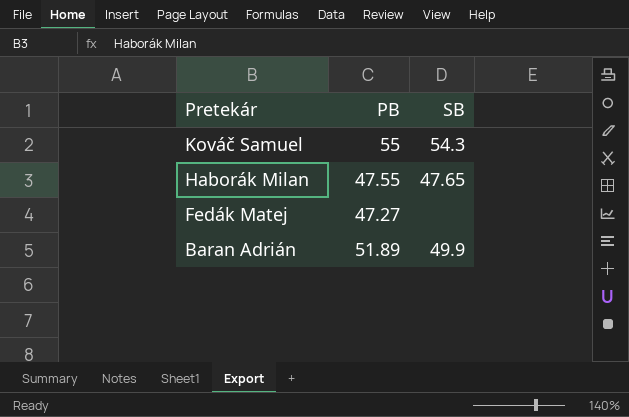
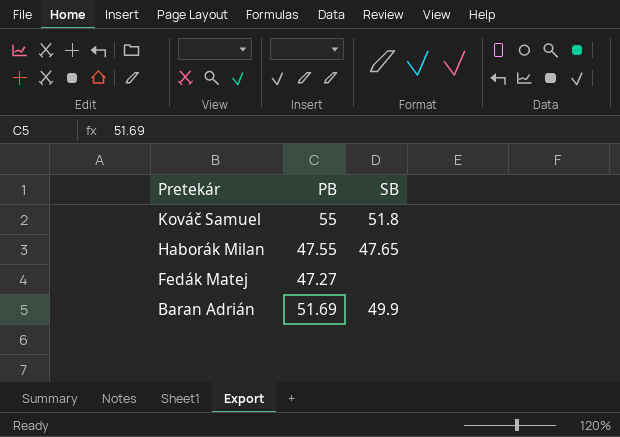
Kováč Samuel | SB: 54.3 -> 51.8
Baran Adrián | PB: 51.89 -> 51.69

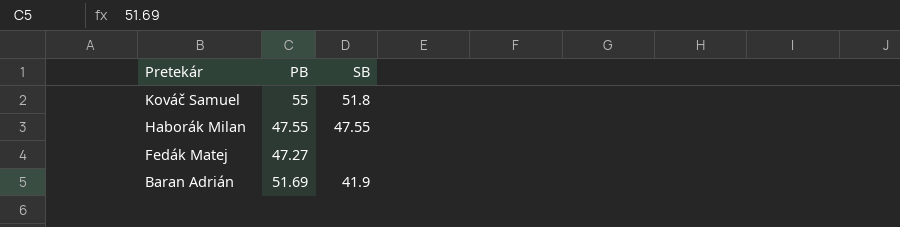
Haborák Milan | SB: 47.65 -> 47.55
Baran Adrián | SB: 49.9 -> 41.9

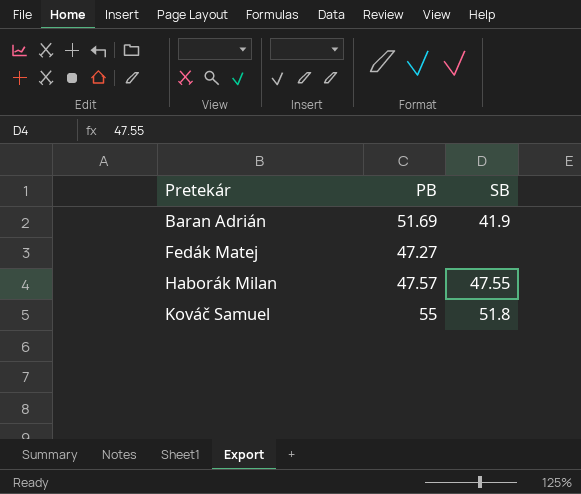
row order: Pretekár descending -> Pretekár ascending
Haborák Milan | PB: 47.55 -> 47.57

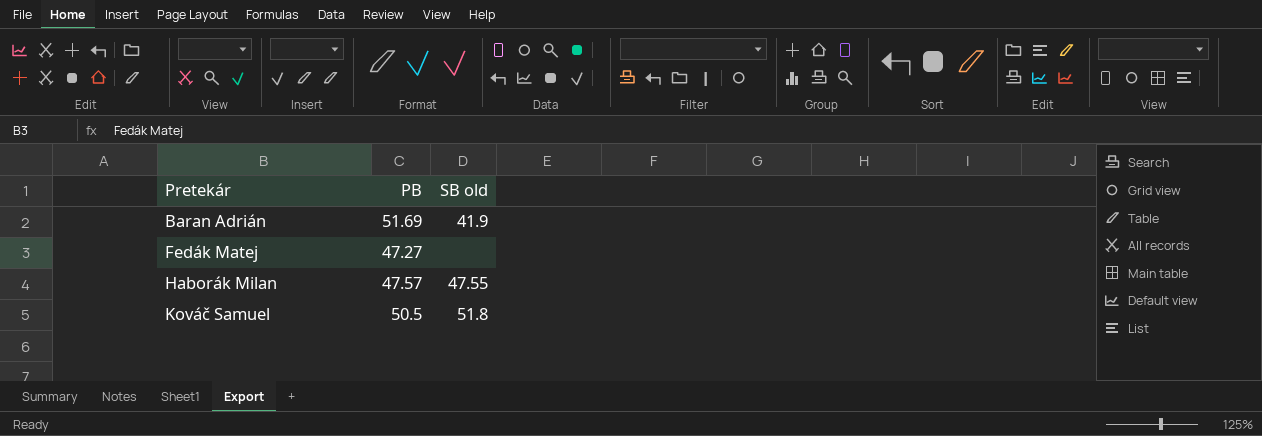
column name: SB -> SB old
Kováč Samuel | PB: 55 -> 50.5

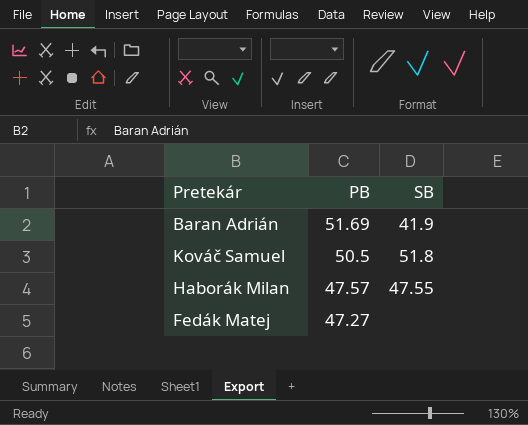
row order: Pretekár ascending -> PB descending
column name: SB old -> SB

